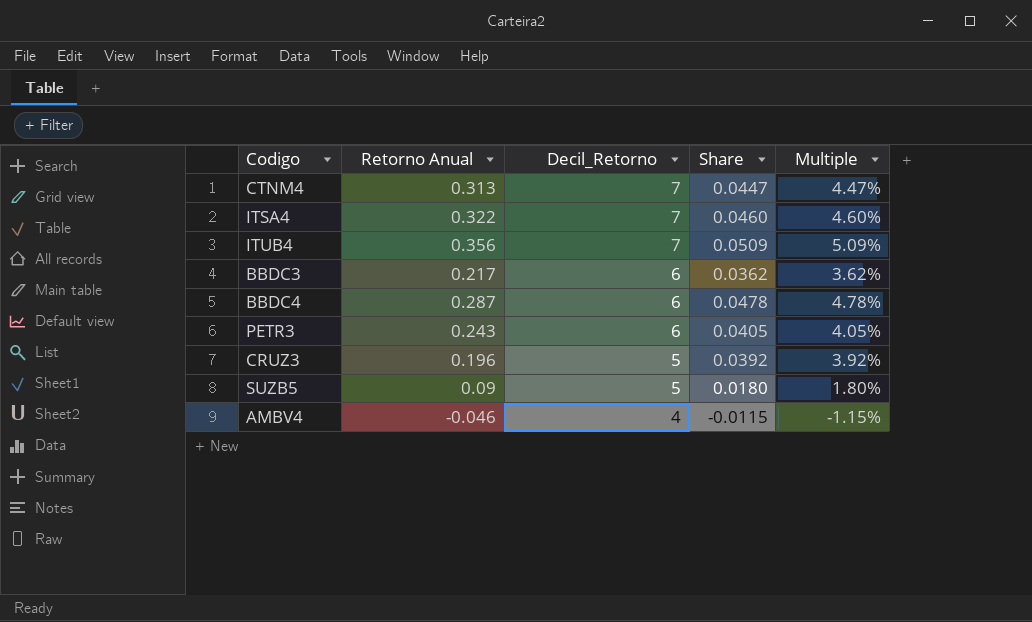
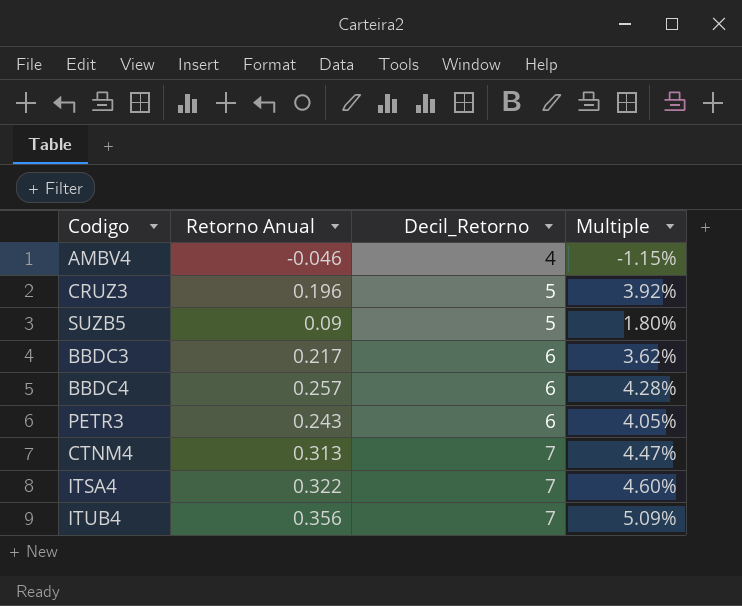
row order: Decil_Retorno descending -> Decil_Retorno ascending
column Share | formula: [Retorno Anual] / [Decil_Retorno] -> none
BBDC4 | Retorno Anual: 0.287 -> 0.257
BBDC4 | Multiple: 4.78% -> 4.28%

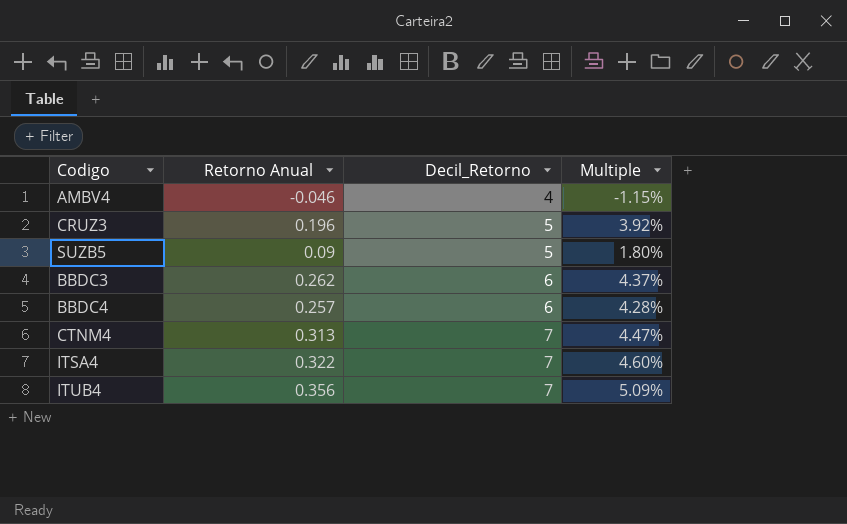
row PETR3: 0.243 | 6 | 4.05% -> none
BBDC3 | Retorno Anual: 0.217 -> 0.262
BBDC3 | Multiple: 3.62% -> 4.37%

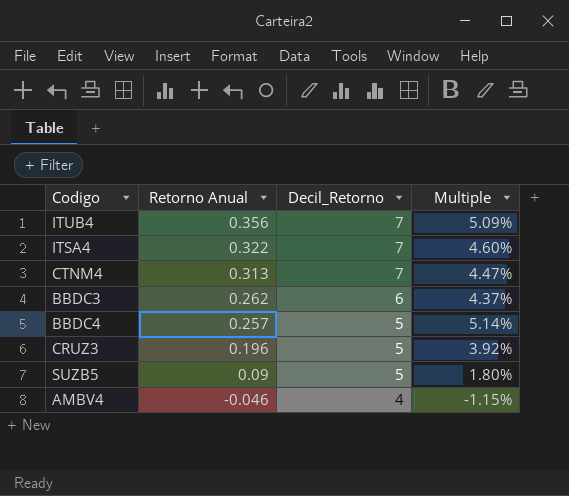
row order: Decil_Retorno ascending -> Retorno Anual descending
BBDC4 | Decil_Retorno: 6 -> 5
BBDC4 | Multiple: 4.28% -> 5.14%

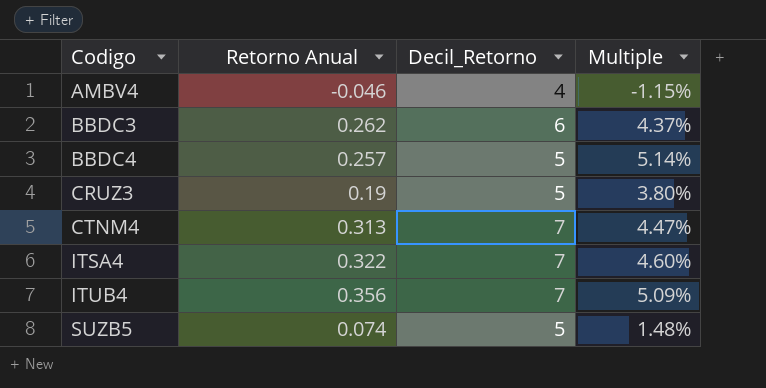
row order: Retorno Anual descending -> Codigo ascending
CRUZ3 | Retorno Anual: 0.196 -> 0.19
CRUZ3 | Multiple: 3.92% -> 3.80%
SUZB5 | Retorno Anual: 0.09 -> 0.074
SUZB5 | Multiple: 1.80% -> 1.48%

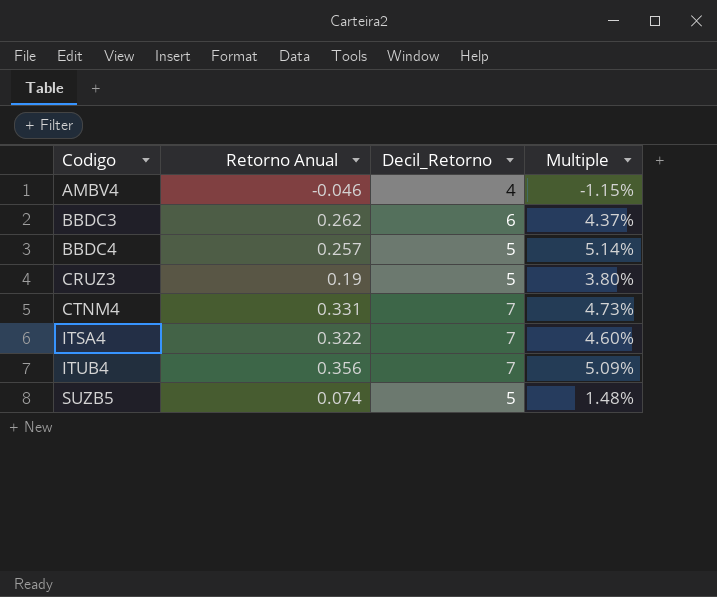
CTNM4 | Retorno Anual: 0.313 -> 0.331
CTNM4 | Multiple: 4.47% -> 4.73%

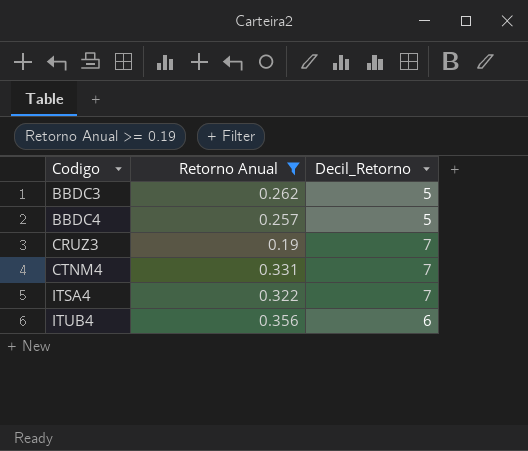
filter: none -> Retorno Anual >= 0.19
column Multiple | formula: [Retorno Anual] / [Decil_Retorno] -> none
BBDC3 | Decil_Retorno: 6 -> 5
CRUZ3 | Decil_Retorno: 5 -> 7
ITUB4 | Decil_Retorno: 7 -> 6

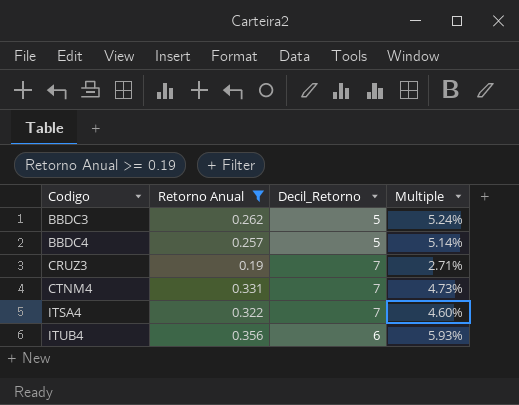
column Multiple | formula: none -> [Retorno Anual] / [Decil_Retorno]

